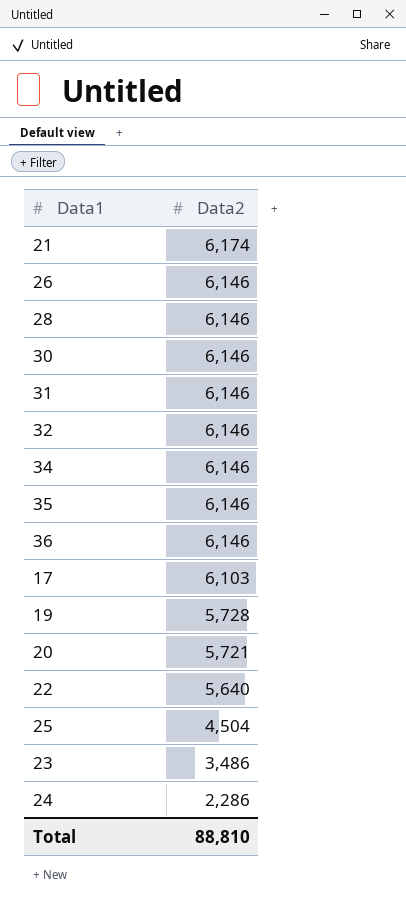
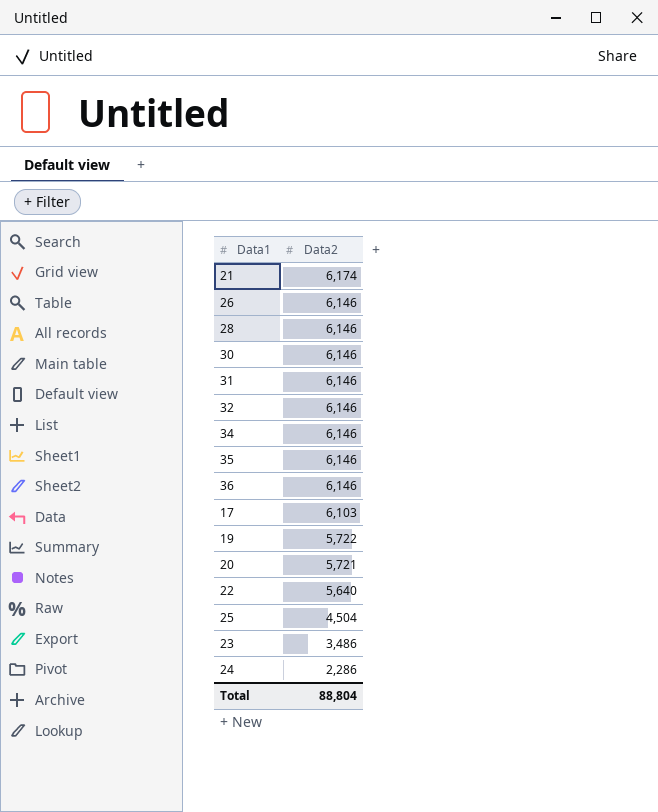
19 | Data2: 5,728 -> 5,722
Total | Data2: 88,810 -> 88,804

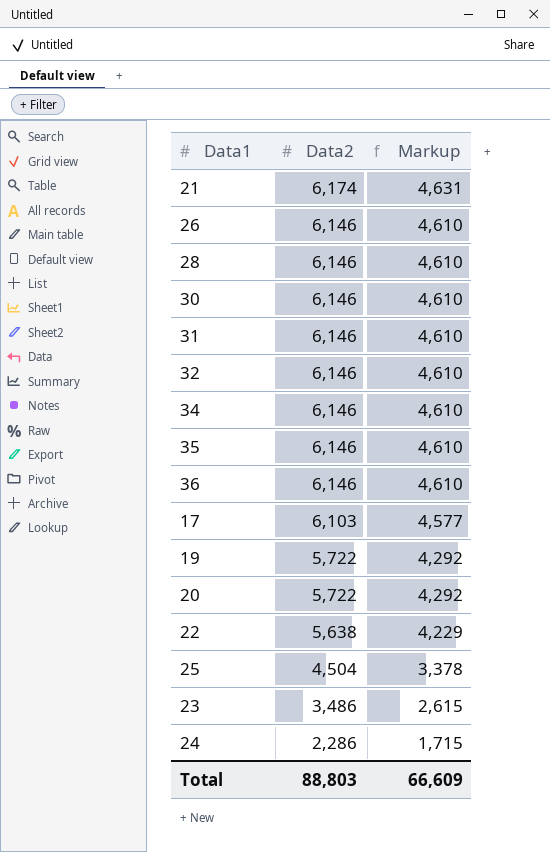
column Markup | formula: none -> [Data2] * 0.75
20 | Data2: 5,721 -> 5,722
22 | Data2: 5,640 -> 5,638
Total | Data2: 88,804 -> 88,803

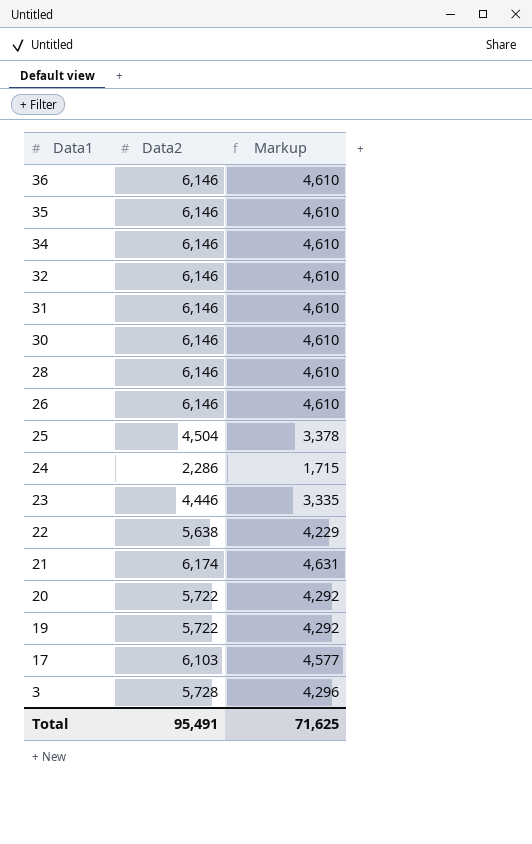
row order: Data2 descending -> Data1 descending
23 | Data2: 3,486 -> 4,446
23 | Markup: 2,615 -> 3,335
row 3: none -> 5,728 | 4,296
Total | Data2: 88,803 -> 95,491
Total | Markup: 66,609 -> 71,625

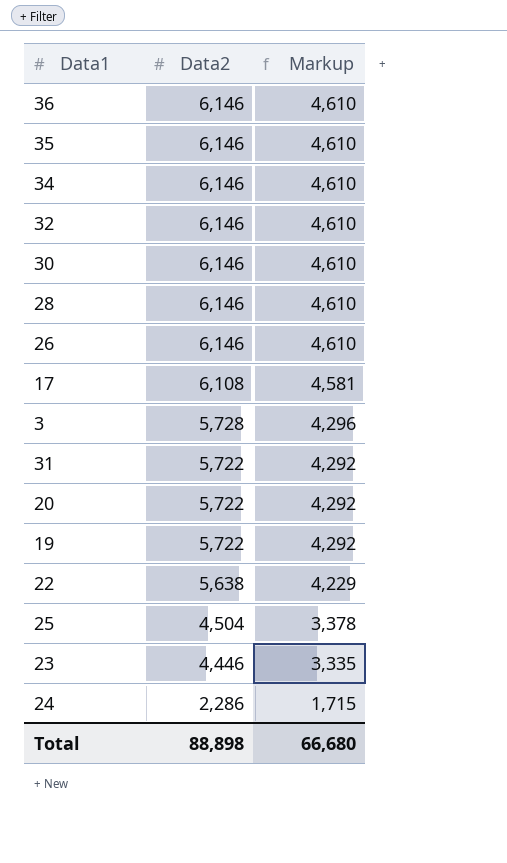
row order: Data1 descending -> Data2 descending
row 21: 6,174 | 4,631 -> none
17 | Data2: 6,103 -> 6,108
17 | Markup: 4,577 -> 4,581
31 | Data2: 6,146 -> 5,722
31 | Markup: 4,610 -> 4,292
Total | Data2: 95,491 -> 88,898
Total | Markup: 71,625 -> 66,680

